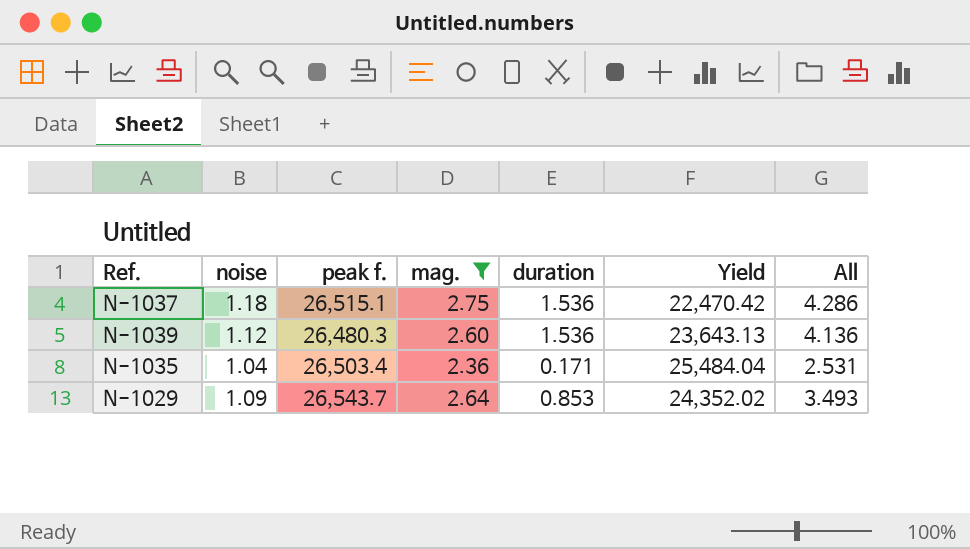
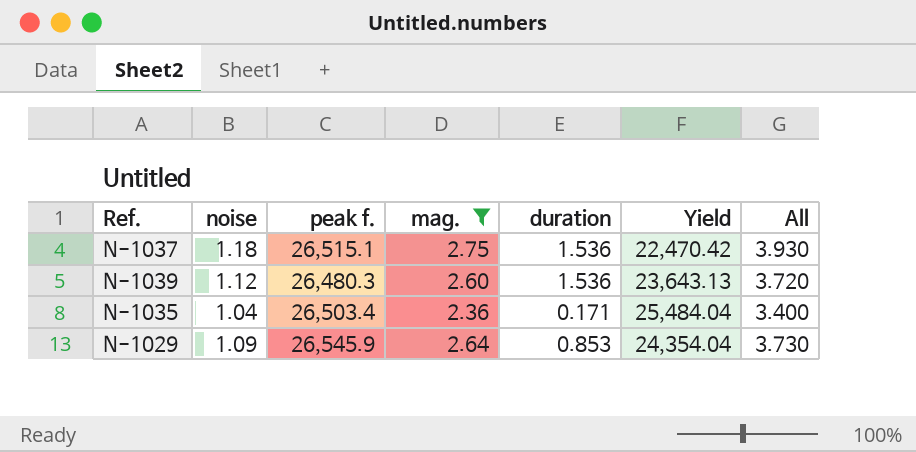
column All | formula: [mag.] + [duration] -> [noise] + [mag.]
N-1029 | peak f.: 26,543.7 -> 26,545.9
N-1029 | Yield: 24,352.02 -> 24,354.04

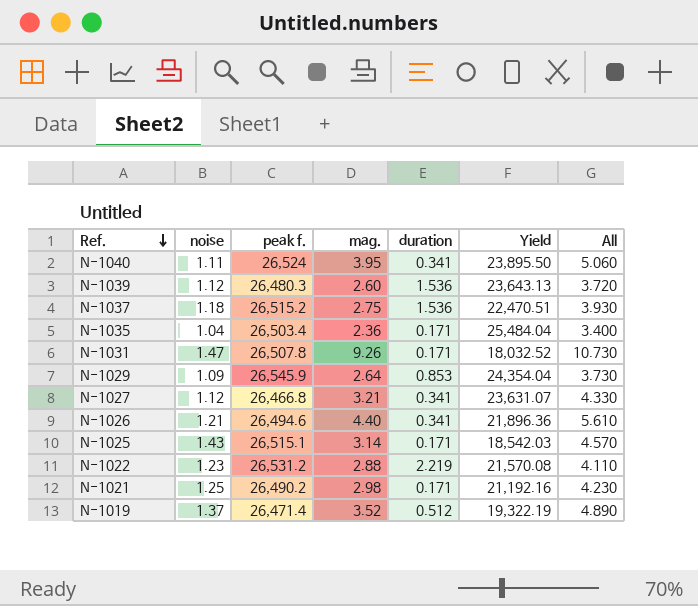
filter: mag. <= 2.75 -> none
row order: none -> Ref. descending
N-1037 | peak f.: 26,515.1 -> 26,515.2
N-1037 | Yield: 22,470.42 -> 22,470.51

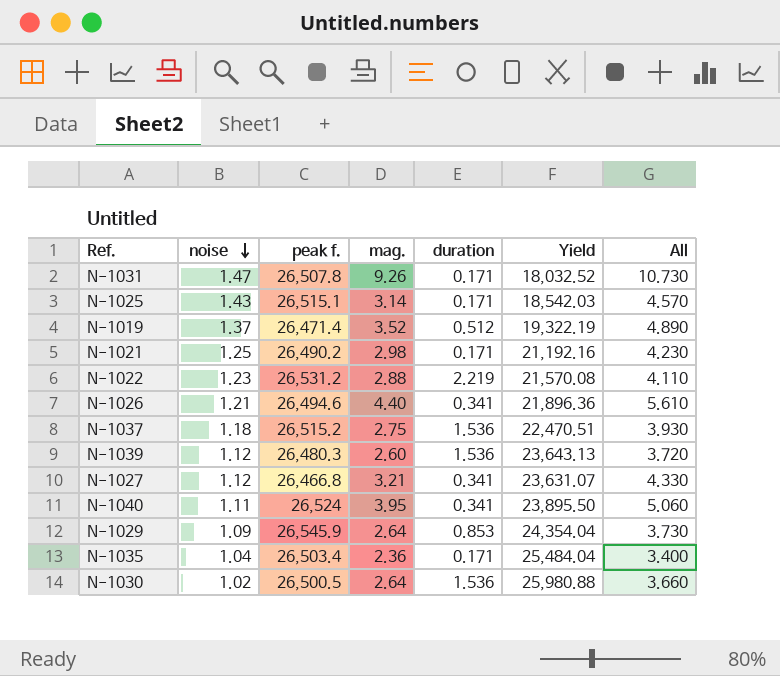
row order: Ref. descending -> noise descending
row N-1030: none -> 1.02 | 26,500.5 | 2.64 | 1.536 | 25,980.88 | 3.660

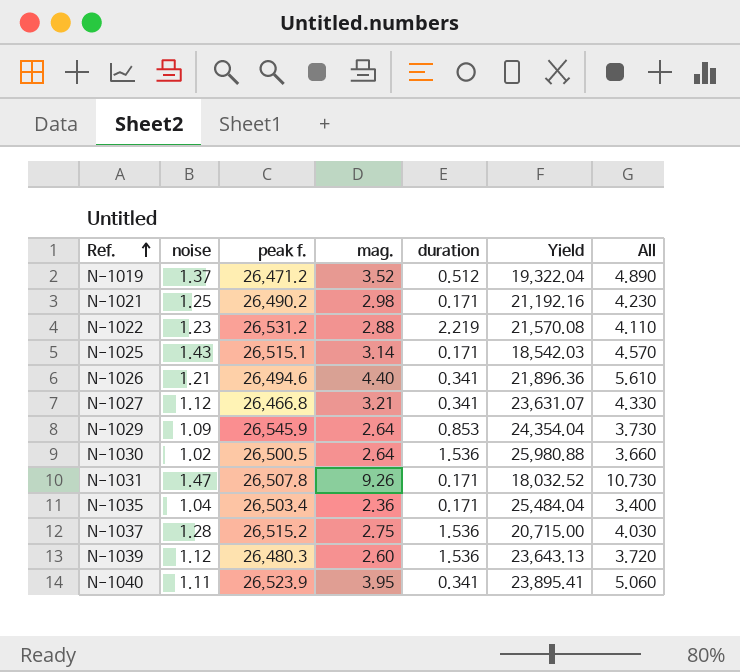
row order: noise descending -> Ref. ascending
N-1019 | peak f.: 26,471.4 -> 26,471.2
N-1019 | Yield: 19,322.19 -> 19,322.04
N-1037 | noise: 1.18 -> 1.28
N-1037 | Yield: 22,470.51 -> 20,715.00
N-1037 | All: 3.930 -> 4.030
N-1040 | peak f.: 26,524 -> 26,523.9
N-1040 | Yield: 23,895.50 -> 23,895.41

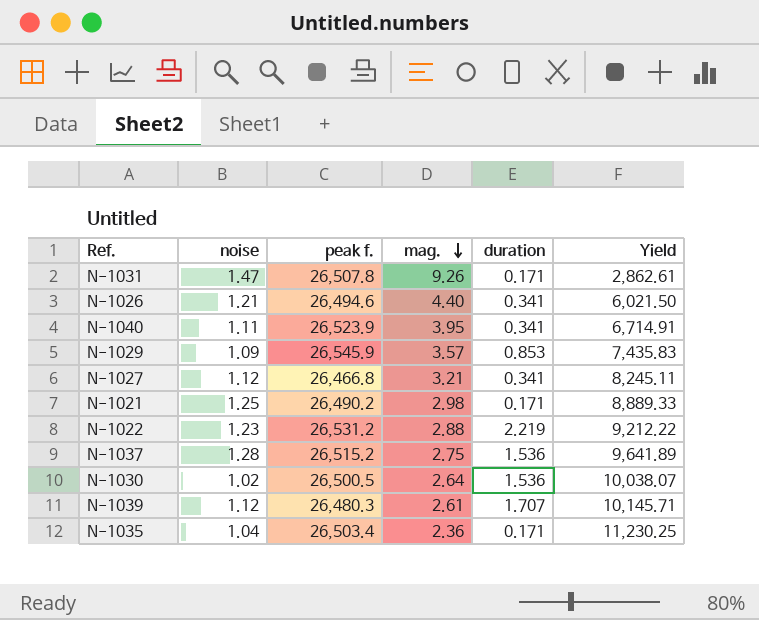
row order: Ref. ascending -> mag. descending
column All | formula: [noise] + [mag.] -> none
column Yield | formula: [peak f.] / [noise] -> [peak f.] / [mag.]
row N-1019: 1.37 | 26,471.2 | 3.52 | 0.512 | 19,322.04 | 4.890 -> none
row N-1025: 1.43 | 26,515.1 | 3.14 | 0.171 | 18,542.03 | 4.570 -> none
N-1029 | mag.: 2.64 -> 3.57
N-1039 | mag.: 2.60 -> 2.61
N-1039 | duration: 1.536 -> 1.707

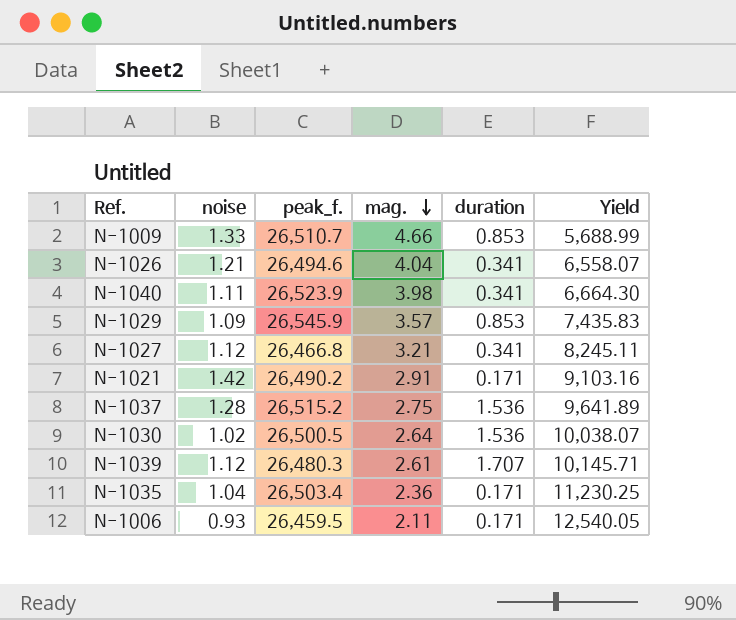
column name: peak f. -> peak_f.
row N-1031: 1.47 | 26,507.8 | 9.26 | 0.171 | 2,862.61 -> none
row N-1022: 1.23 | 26,531.2 | 2.88 | 2.219 | 9,212.22 -> none
row N-1009: none -> 1.33 | 26,510.7 | 4.66 | 0.853 | 5,688.99
N-1026 | mag.: 4.40 -> 4.04
N-1026 | Yield: 6,021.50 -> 6,558.07
N-1040 | mag.: 3.95 -> 3.98
N-1040 | Yield: 6,714.91 -> 6,664.30
N-1021 | noise: 1.25 -> 1.42
N-1021 | mag.: 2.98 -> 2.91
N-1021 | Yield: 8,889.33 -> 9,103.16
row N-1006: none -> 0.93 | 26,459.5 | 2.11 | 0.171 | 12,540.05

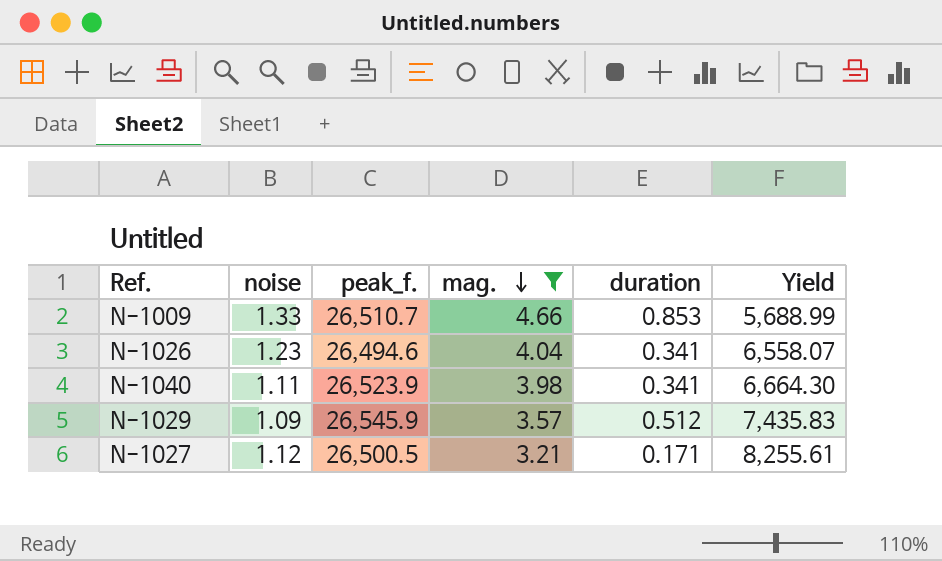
filter: none -> mag. >= 3.21
N-1026 | noise: 1.21 -> 1.23
N-1029 | duration: 0.853 -> 0.512
N-1027 | peak_f.: 26,466.8 -> 26,500.5
N-1027 | duration: 0.341 -> 0.171
N-1027 | Yield: 8,245.11 -> 8,255.61

